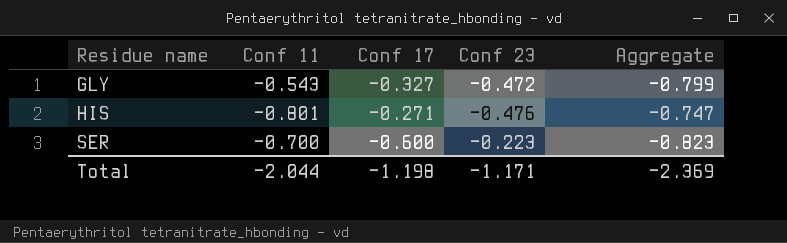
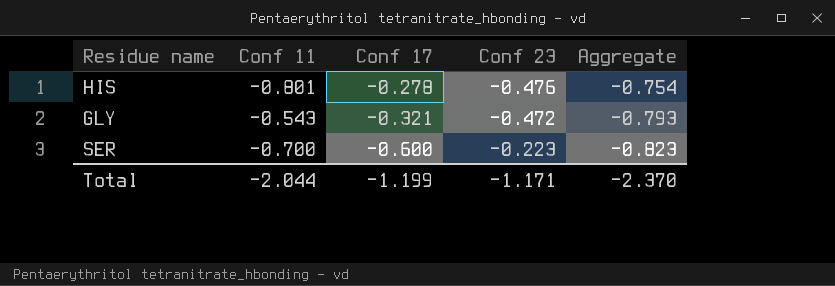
row order: Residue name ascending -> Conf 17 descending
HIS | Conf 17: -0.271 -> -0.278
HIS | Aggregate: -0.747 -> -0.754
GLY | Conf 17: -0.327 -> -0.321
GLY | Aggregate: -0.799 -> -0.793
Total | Conf 17: -1.198 -> -1.199
Total | Aggregate: -2.369 -> -2.370

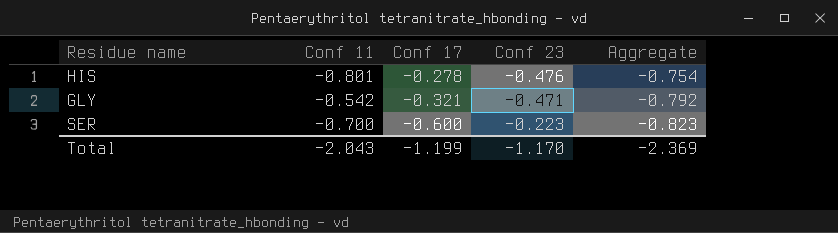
GLY | Conf 11: -0.543 -> -0.542
GLY | Conf 23: -0.472 -> -0.471
GLY | Aggregate: -0.793 -> -0.792
Total | Conf 11: -2.044 -> -2.043
Total | Conf 23: -1.171 -> -1.170
Total | Aggregate: -2.370 -> -2.369

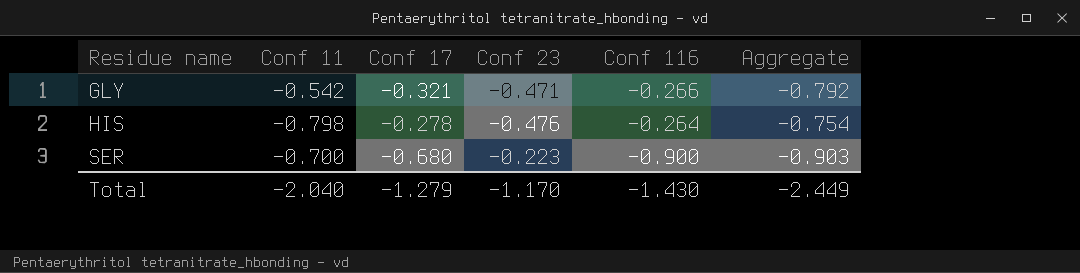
row order: Conf 17 descending -> Residue name ascending
column Conf 116 | position: none -> 5
HIS | Conf 11: -0.801 -> -0.798
SER | Conf 17: -0.600 -> -0.680
SER | Aggregate: -0.823 -> -0.903
Total | Conf 11: -2.043 -> -2.040
Total | Conf 17: -1.199 -> -1.279
Total | Aggregate: -2.369 -> -2.449

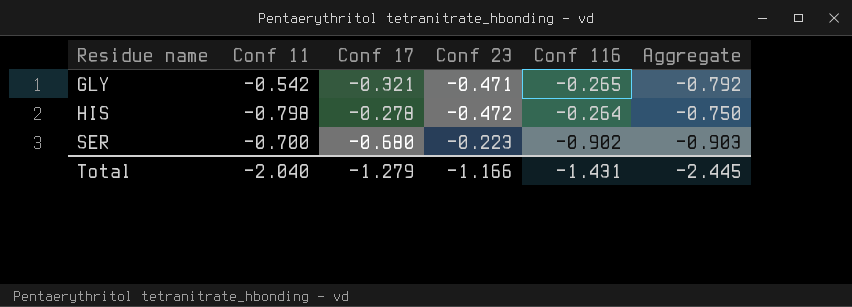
GLY | Conf 116: -0.266 -> -0.265
HIS | Conf 23: -0.476 -> -0.472
HIS | Aggregate: -0.754 -> -0.750
SER | Conf 116: -0.900 -> -0.902
Total | Conf 23: -1.170 -> -1.166
Total | Conf 116: -1.430 -> -1.431
Total | Aggregate: -2.449 -> -2.445

